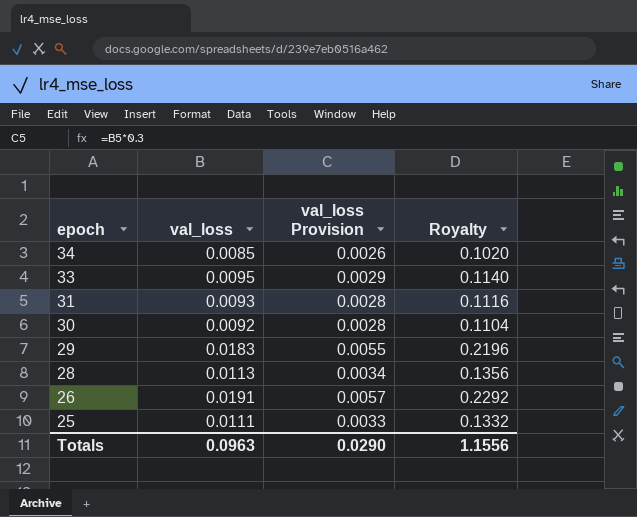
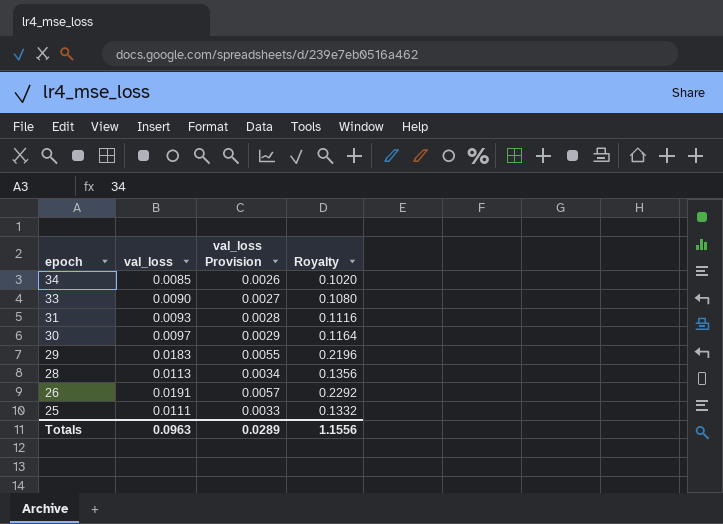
33 | val_loss: 0.0095 -> 0.0090
33 | val_loss Provision: 0.0029 -> 0.0027
33 | Royalty: 0.1140 -> 0.1080
30 | val_loss: 0.0092 -> 0.0097
30 | val_loss Provision: 0.0028 -> 0.0029
30 | Royalty: 0.1104 -> 0.1164
Totals | val_loss Provision: 0.0290 -> 0.0289

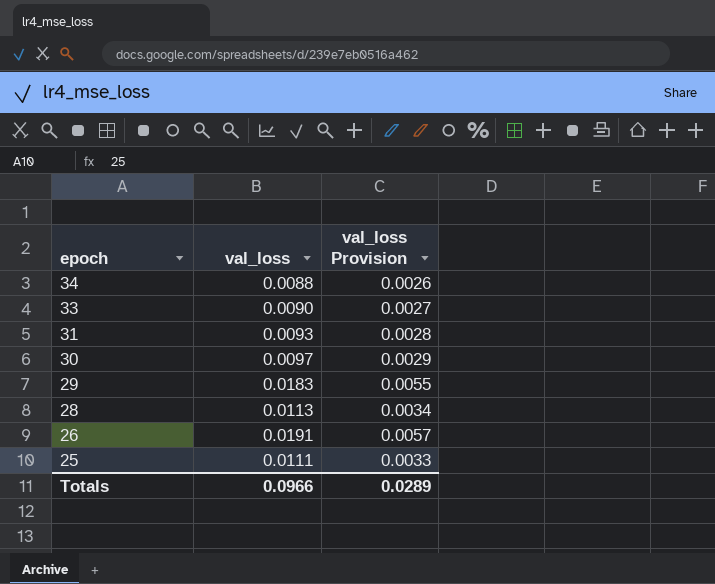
column Royalty | formula: [val_loss] * 12 -> none
34 | val_loss: 0.0085 -> 0.0088
Totals | val_loss: 0.0963 -> 0.0966

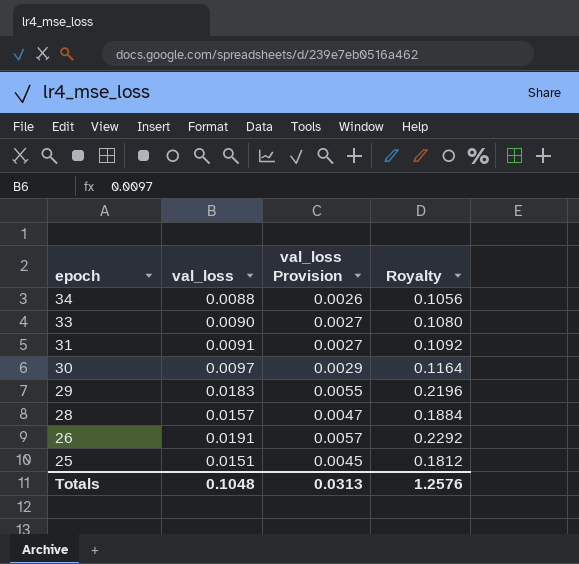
column Royalty | formula: none -> [val_loss] * 12
31 | val_loss: 0.0093 -> 0.0091
31 | val_loss Provision: 0.0028 -> 0.0027
28 | val_loss: 0.0113 -> 0.0157
28 | val_loss Provision: 0.0034 -> 0.0047
25 | val_loss: 0.0111 -> 0.0151
25 | val_loss Provision: 0.0033 -> 0.0045
Totals | val_loss: 0.0966 -> 0.1048
Totals | val_loss Provision: 0.0289 -> 0.0313

